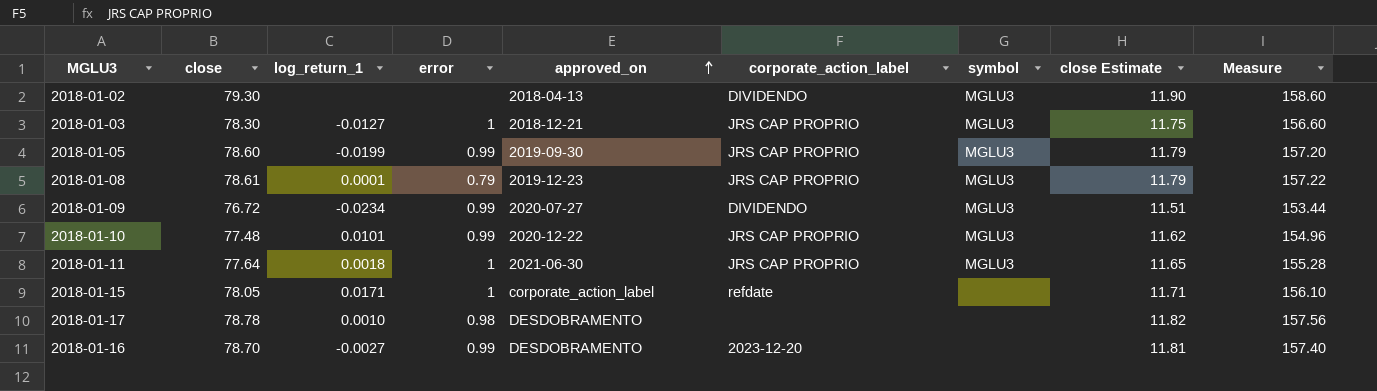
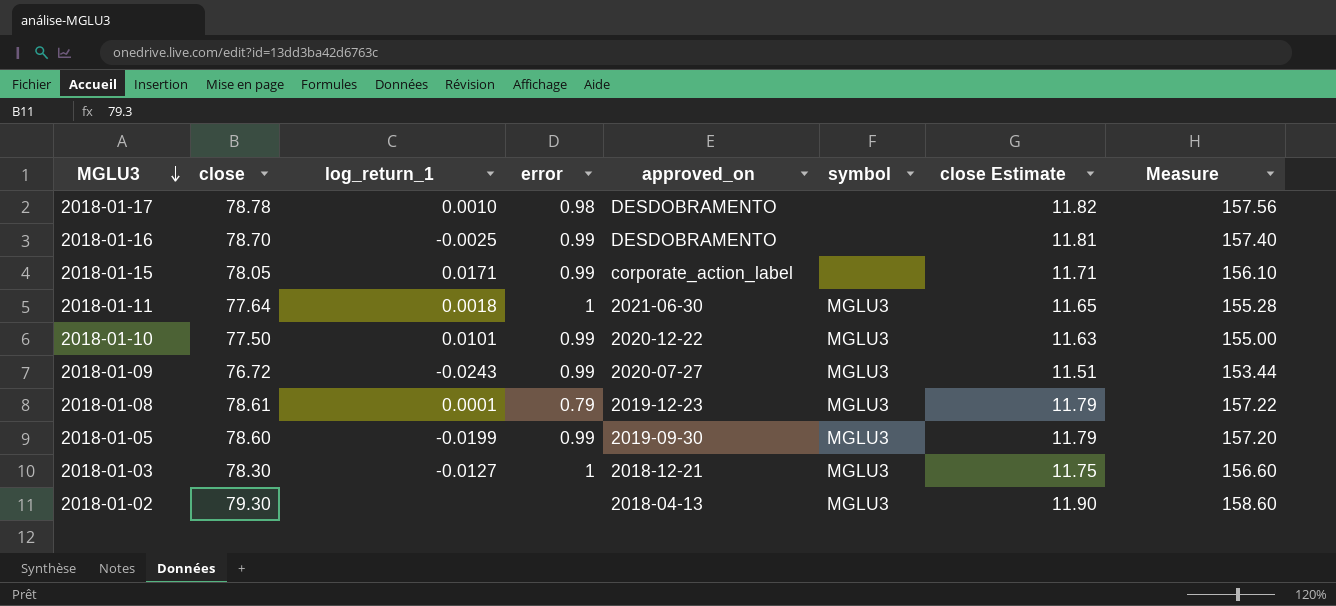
row order: approved_on ascending -> MGLU3 descending
column corporate_action_label | position: 6 -> none
2018-01-16 | log_return_1: -0.0027 -> -0.0025
2018-01-15 | error: 1 -> 0.99
2018-01-10 | close: 77.48 -> 77.50
2018-01-10 | close Estimate: 11.62 -> 11.63
2018-01-10 | Measure: 154.96 -> 155.00
2018-01-09 | log_return_1: -0.0234 -> -0.0243

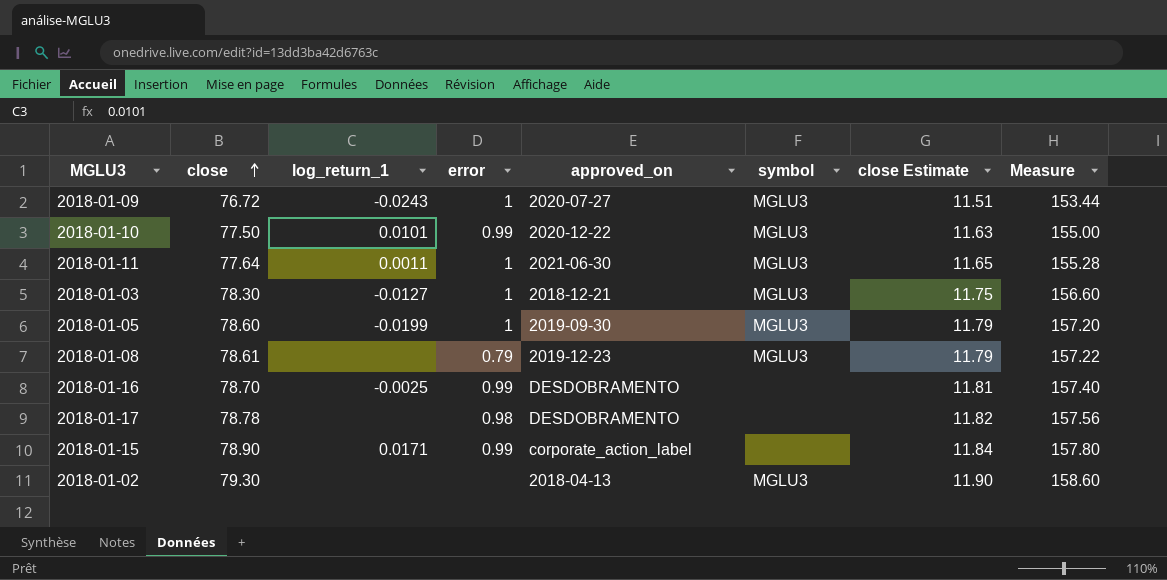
row order: MGLU3 descending -> close ascending
2018-01-09 | error: 0.99 -> 1
2018-01-11 | log_return_1: 0.0018 -> 0.0011
2018-01-05 | error: 0.99 -> 1
2018-01-08 | log_return_1: 0.0001 -> none
2018-01-17 | log_return_1: 0.0010 -> none
2018-01-15 | close: 78.05 -> 78.90
2018-01-15 | close Estimate: 11.71 -> 11.84
2018-01-15 | Measure: 156.10 -> 157.80

